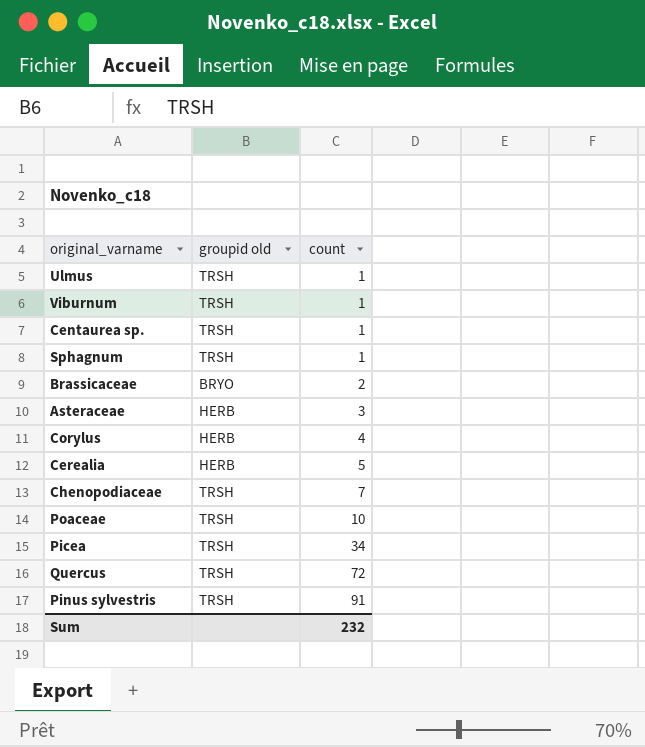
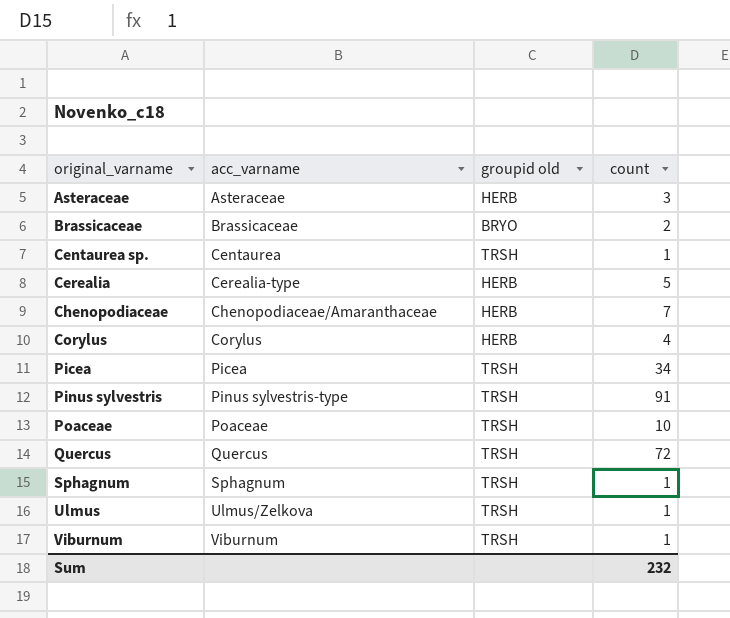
row order: count ascending -> original_varname ascending
column acc_varname | position: none -> 2
Chenopodiaceae | groupid old: TRSH -> HERB

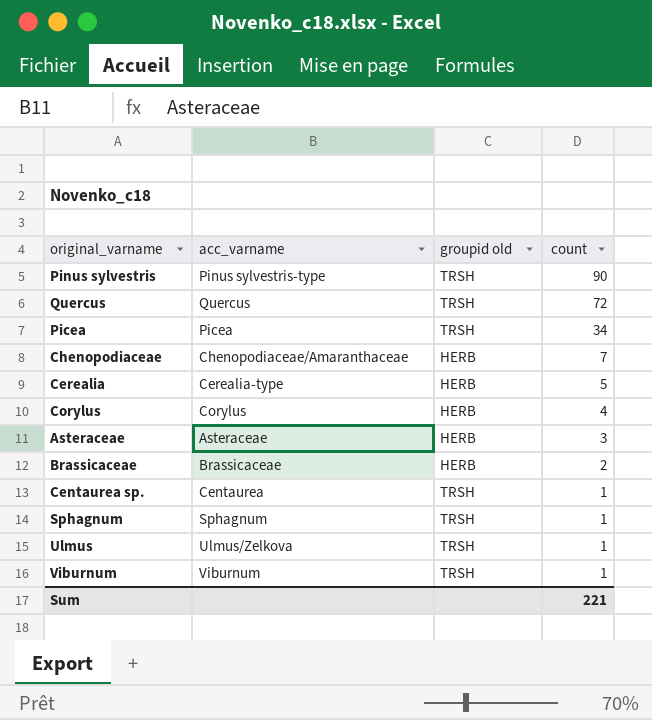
row order: original_varname ascending -> count descending
row Poaceae: Poaceae | TRSH | 10 -> none
Pinus sylvestris | count: 91 -> 90
Brassicaceae | groupid old: BRYO -> HERB
Sum | count: 232 -> 221

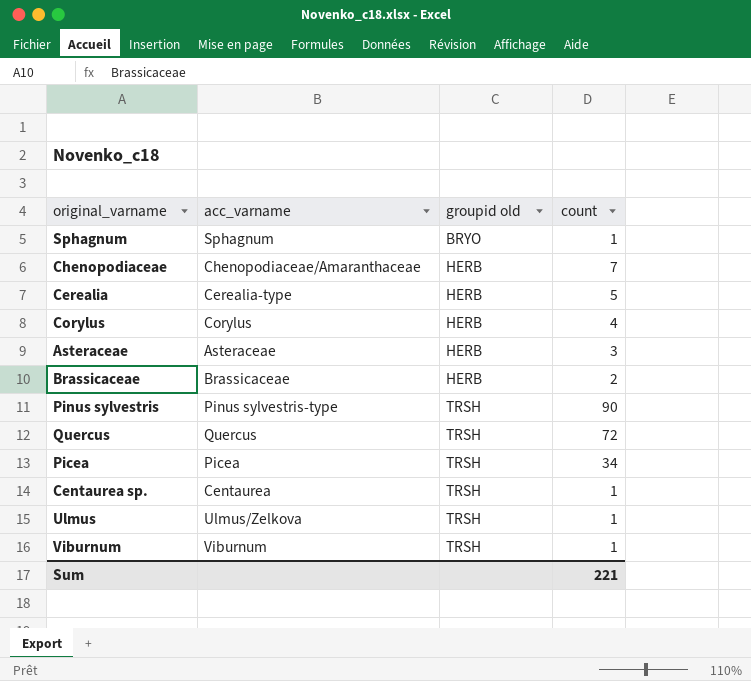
row order: count descending -> groupid old ascending
Sphagnum | groupid old: TRSH -> BRYO

